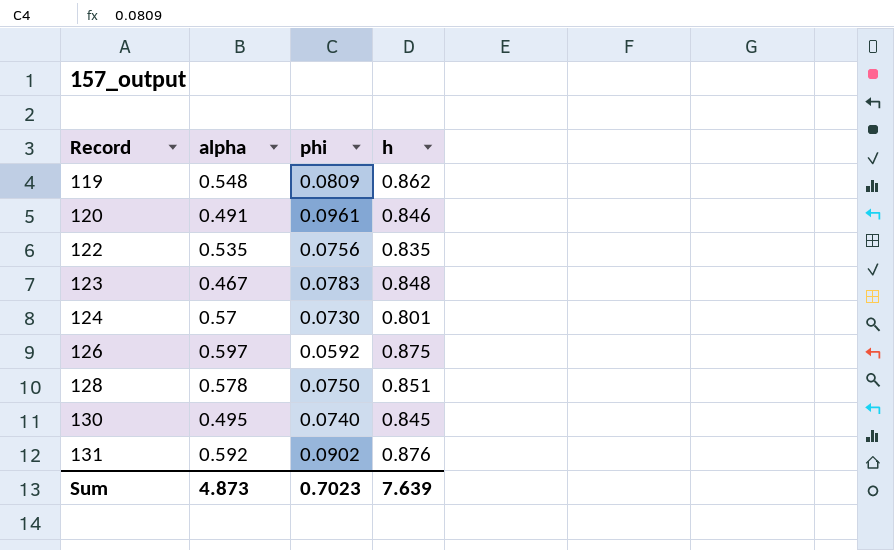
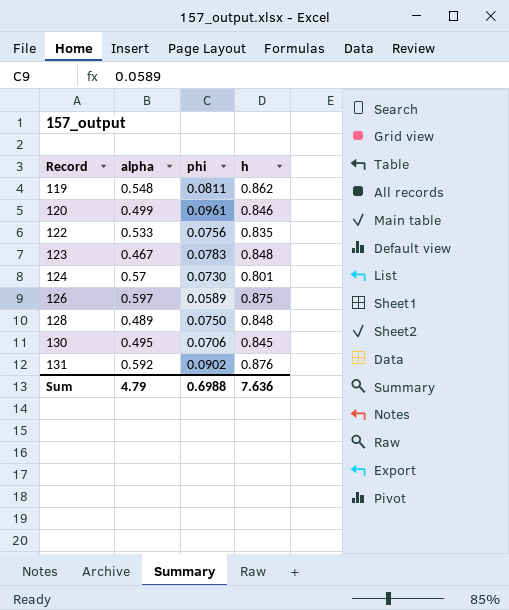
119 | phi: 0.0809 -> 0.0811
120 | alpha: 0.491 -> 0.499
122 | alpha: 0.535 -> 0.533
126 | phi: 0.0592 -> 0.0589
128 | alpha: 0.578 -> 0.489
128 | h: 0.851 -> 0.848
130 | phi: 0.0740 -> 0.0706
Sum | alpha: 4.873 -> 4.79
Sum | phi: 0.7023 -> 0.6988
Sum | h: 7.639 -> 7.636

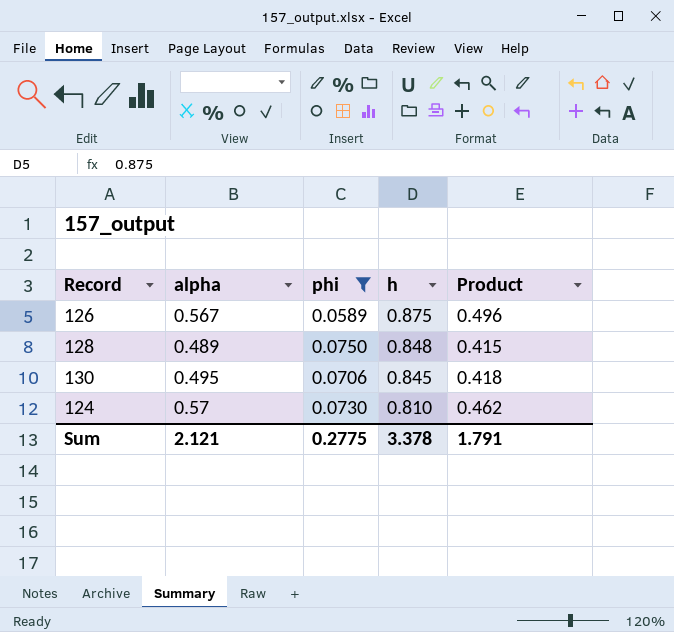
filter: none -> phi <= 0.0750
row order: Record ascending -> h descending
column Product | formula: none -> [alpha] * [h]
126 | alpha: 0.597 -> 0.567
124 | h: 0.801 -> 0.810
Sum | alpha: 4.79 -> 2.121
Sum | phi: 0.6988 -> 0.2775
Sum | h: 7.636 -> 3.378

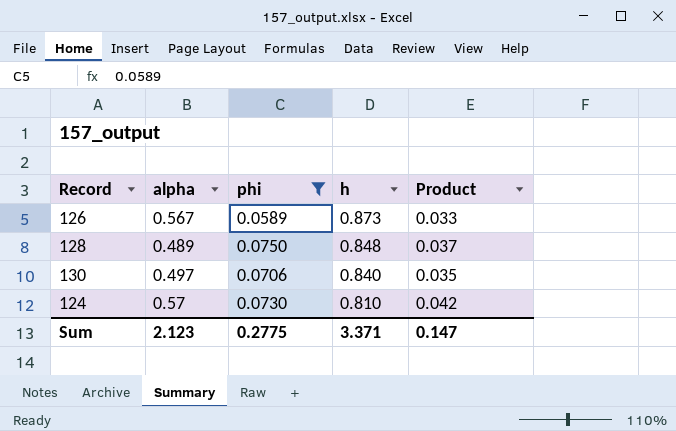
column Product | formula: [alpha] * [h] -> [alpha] * [phi]
126 | h: 0.875 -> 0.873
130 | alpha: 0.495 -> 0.497
130 | h: 0.845 -> 0.840
Sum | alpha: 2.121 -> 2.123
Sum | h: 3.378 -> 3.371
Sum | Product: 1.791 -> 0.147

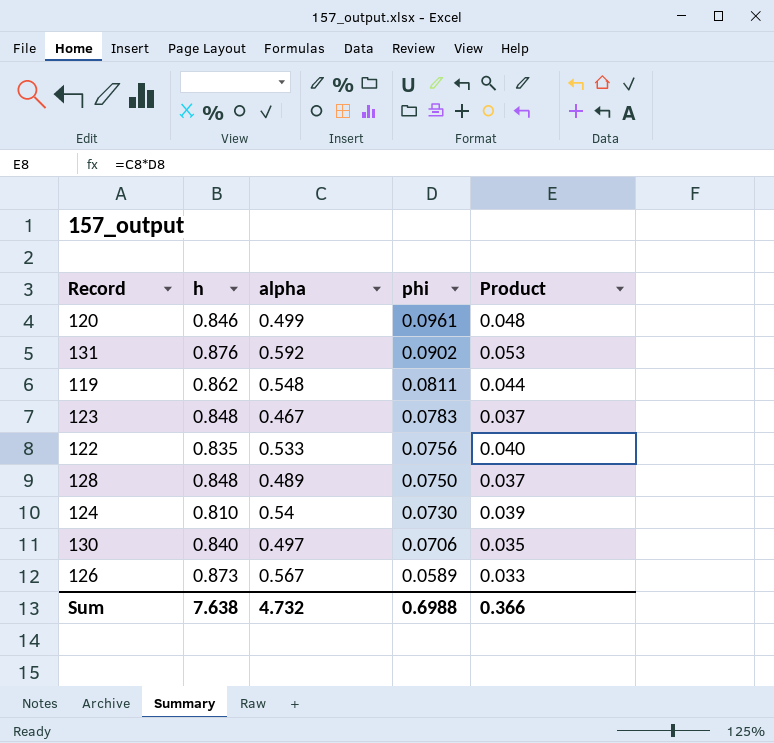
filter: phi <= 0.0750 -> none
row order: h descending -> phi descending
column h | position: 4 -> 2
124 | alpha: 0.57 -> 0.54
124 | Product: 0.042 -> 0.039
Sum | h: 3.371 -> 7.638
Sum | alpha: 2.123 -> 4.732
Sum | phi: 0.2775 -> 0.6988
Sum | Product: 0.147 -> 0.366

